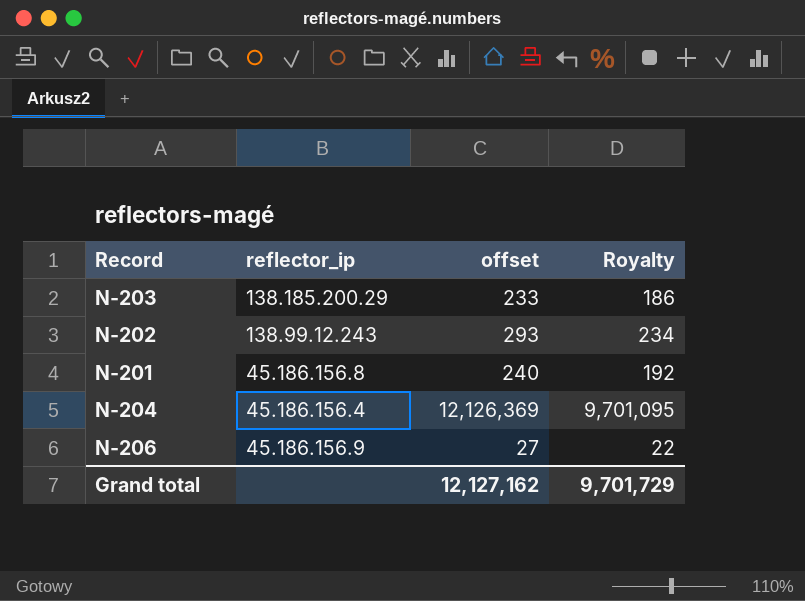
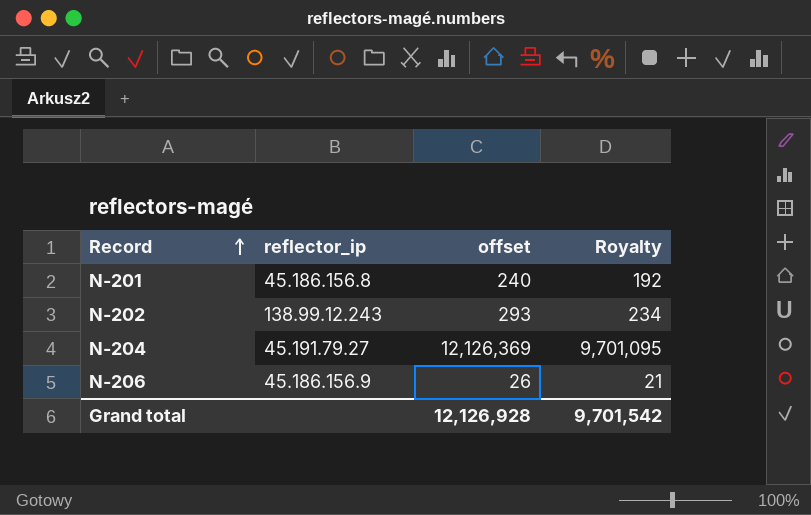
row order: none -> Record ascending
row N-203: 138.185.200.29 | 233 | 186 -> none
N-204 | reflector_ip: 45.186.156.4 -> 45.191.79.27
N-206 | offset: 27 -> 26
N-206 | Royalty: 22 -> 21
Grand total | offset: 12,127,162 -> 12,126,928
Grand total | Royalty: 9,701,729 -> 9,701,542

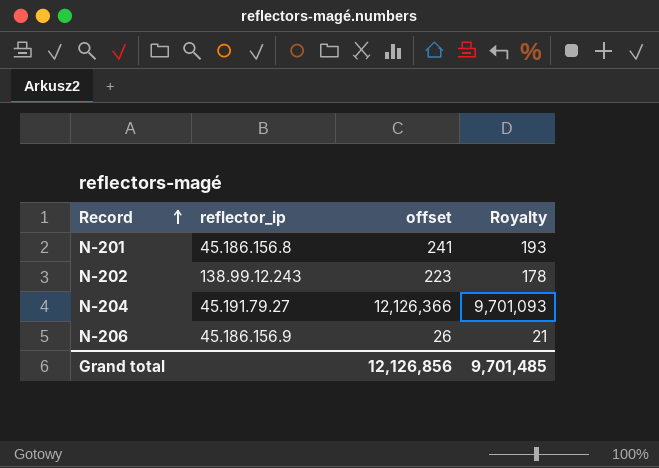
N-201 | offset: 240 -> 241
N-201 | Royalty: 192 -> 193
N-202 | offset: 293 -> 223
N-202 | Royalty: 234 -> 178
N-204 | offset: 12,126,369 -> 12,126,366
N-204 | Royalty: 9,701,095 -> 9,701,093
Grand total | offset: 12,126,928 -> 12,126,856
Grand total | Royalty: 9,701,542 -> 9,701,485

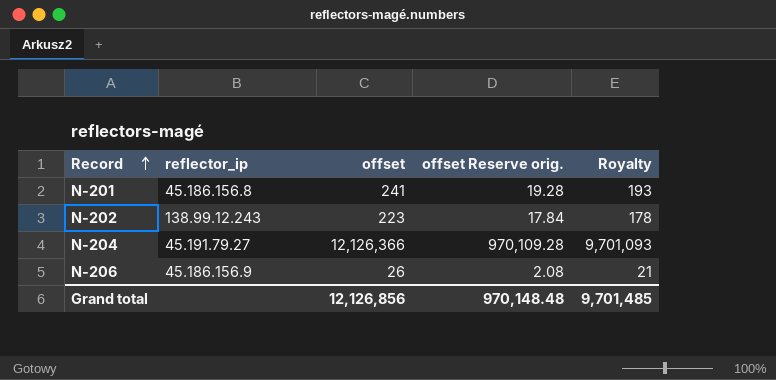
column offset Reserve orig. | formula: none -> [offset] * 0.08

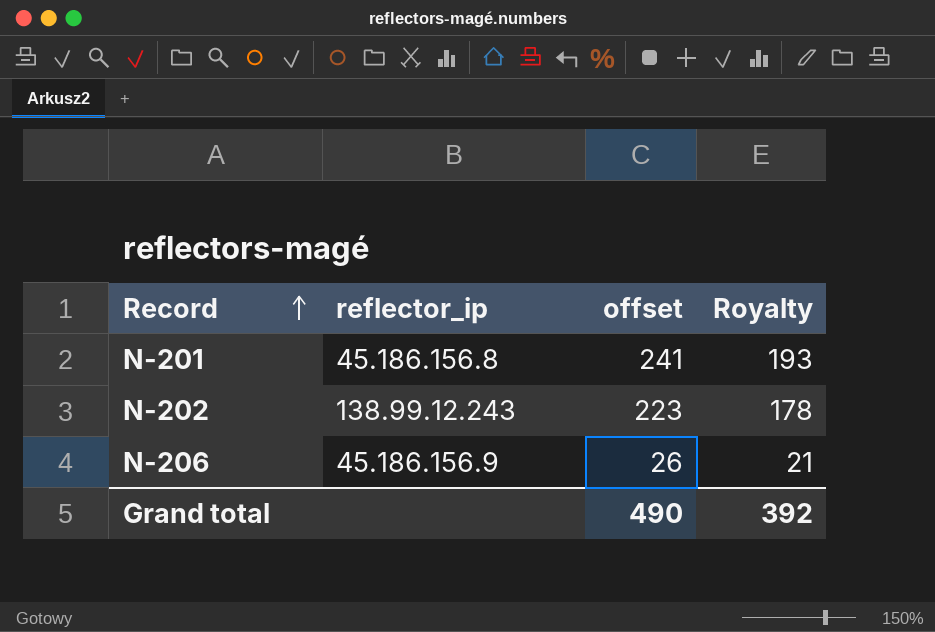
column offset Reserve orig. | formula: [offset] * 0.08 -> none
row N-204: 45.191.79.27 | 12,126,366 | 970,109.28 | 9,701,093 -> none
Grand total | offset: 12,126,856 -> 490
Grand total | Royalty: 9,701,485 -> 392

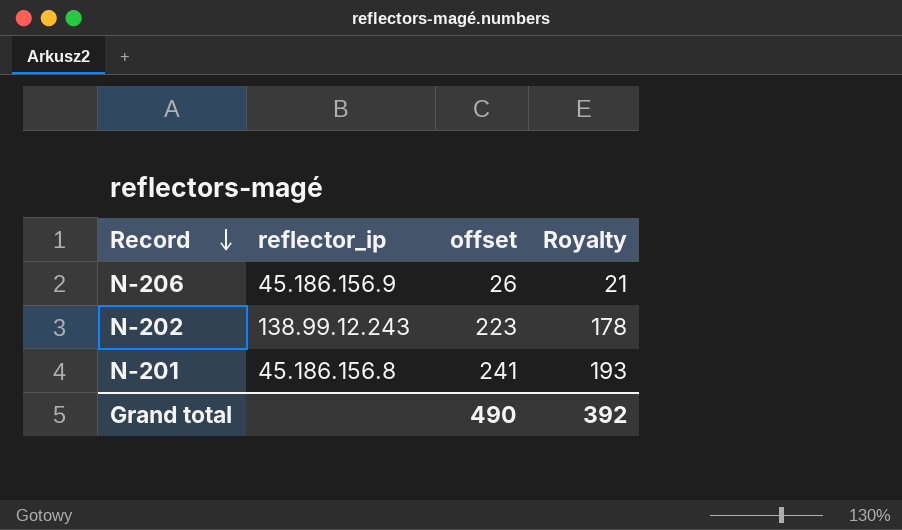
row order: Record ascending -> Record descending

